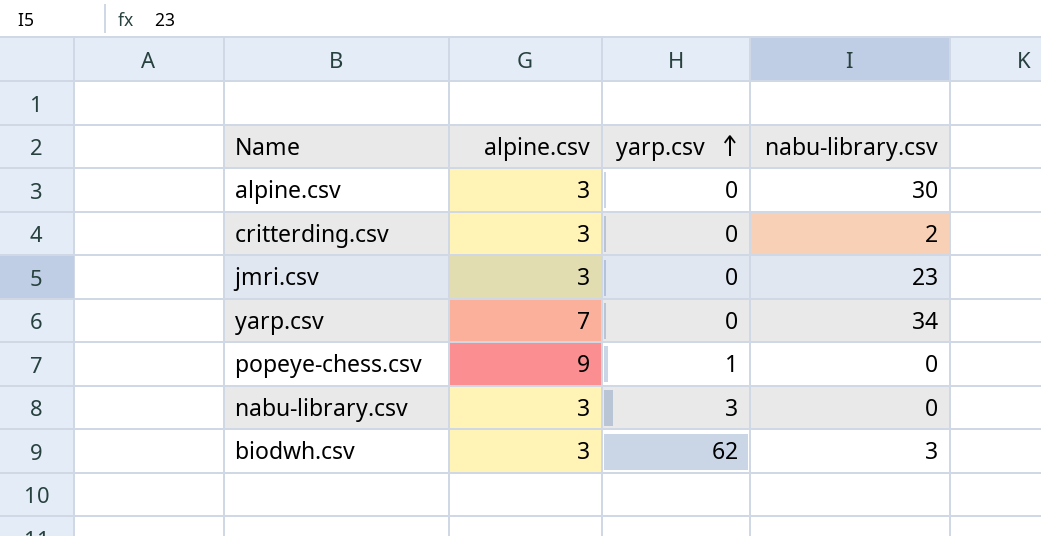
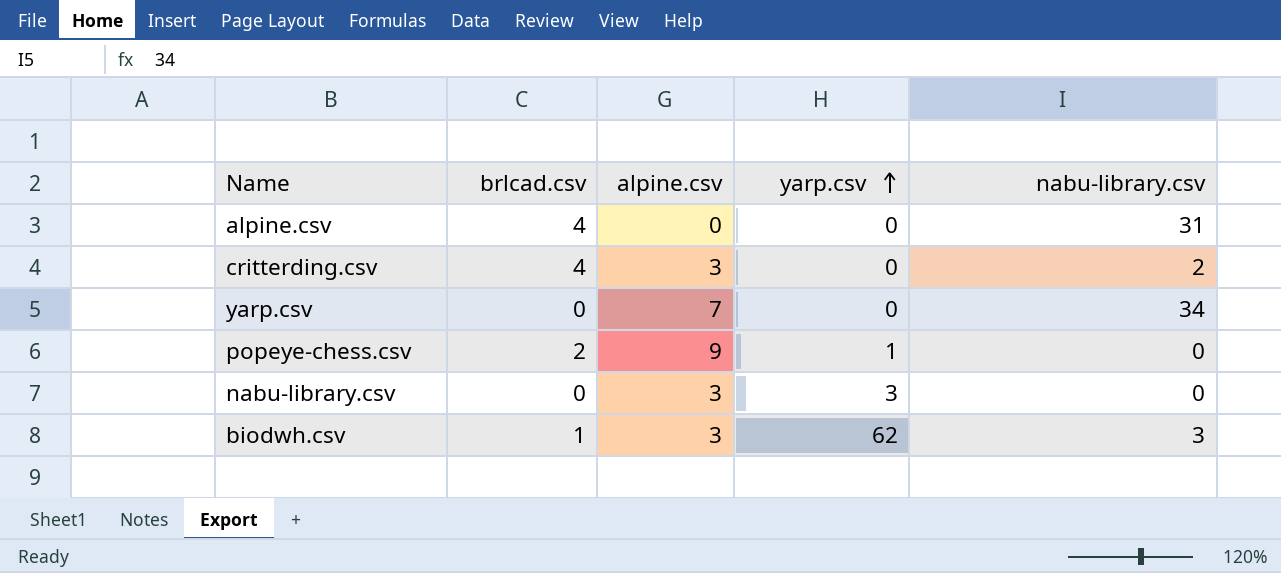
column brlcad.csv | position: none -> 2
row jmri.csv: 3 | 0 | 23 -> none
alpine.csv | alpine.csv: 3 -> 0
alpine.csv | nabu-library.csv: 30 -> 31

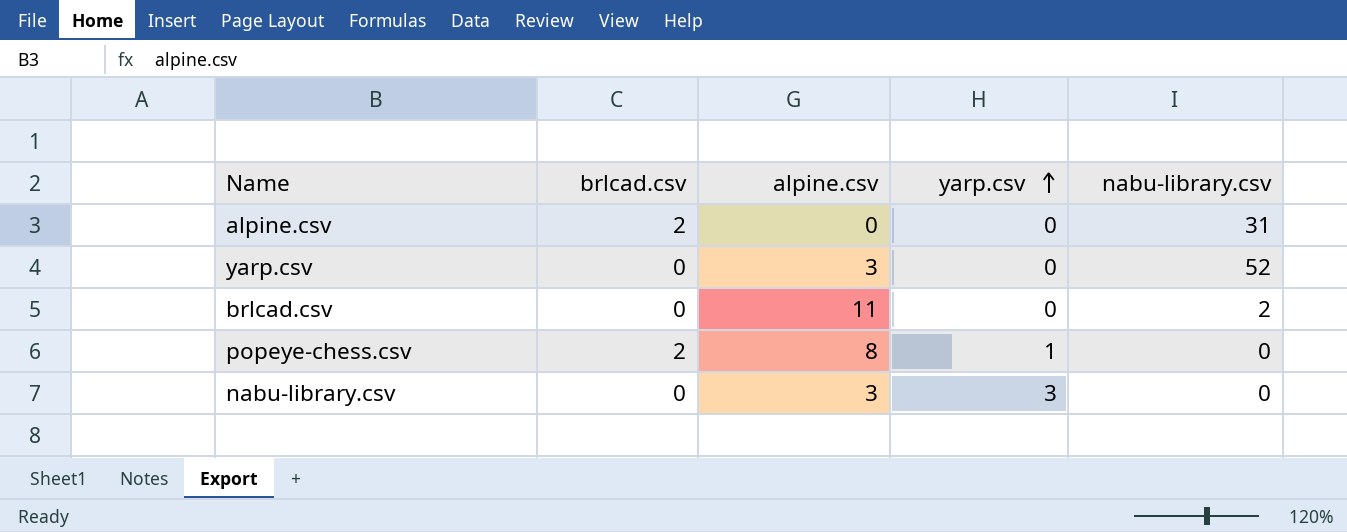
row critterding.csv: 4 | 3 | 0 | 2 -> none
row biodwh.csv: 1 | 3 | 62 | 3 -> none
alpine.csv | brlcad.csv: 4 -> 2
yarp.csv | alpine.csv: 7 -> 3
yarp.csv | nabu-library.csv: 34 -> 52
row brlcad.csv: none -> 0 | 11 | 0 | 2
popeye-chess.csv | alpine.csv: 9 -> 8

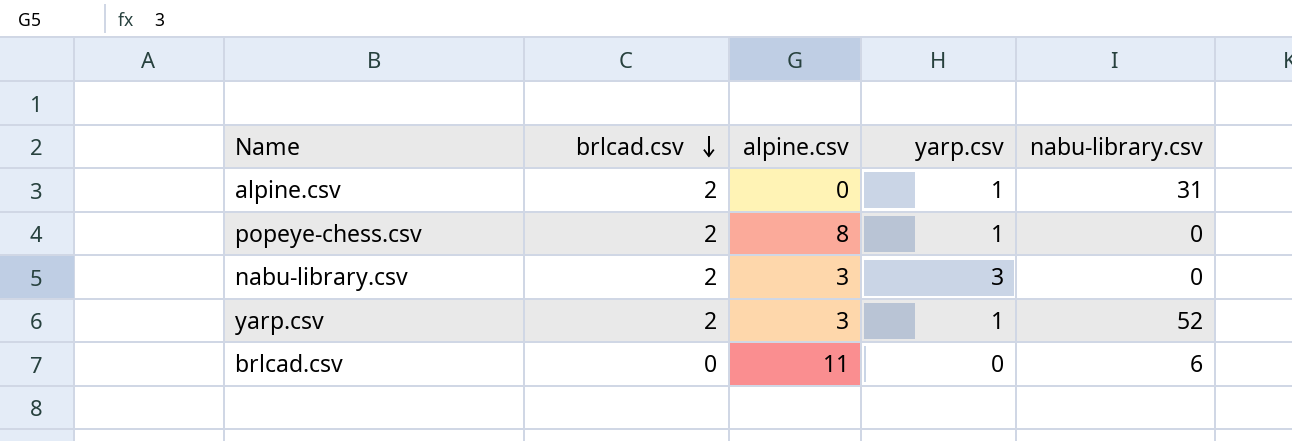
row order: yarp.csv ascending -> brlcad.csv descending
alpine.csv | yarp.csv: 0 -> 1
nabu-library.csv | brlcad.csv: 0 -> 2
yarp.csv | brlcad.csv: 0 -> 2
yarp.csv | yarp.csv: 0 -> 1
brlcad.csv | nabu-library.csv: 2 -> 6

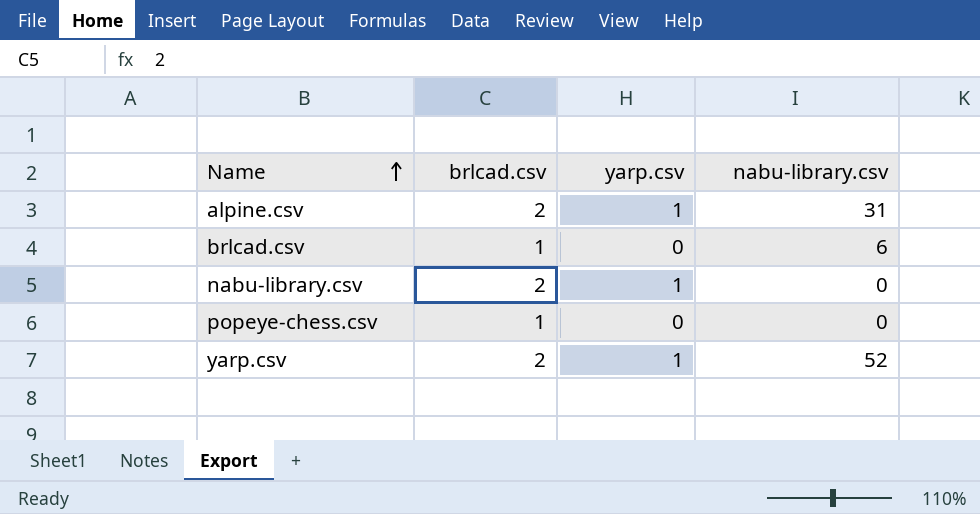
row order: brlcad.csv descending -> Name ascending
column alpine.csv | position: 3 -> none
brlcad.csv | brlcad.csv: 0 -> 1
nabu-library.csv | yarp.csv: 3 -> 1
popeye-chess.csv | brlcad.csv: 2 -> 1
popeye-chess.csv | yarp.csv: 1 -> 0

